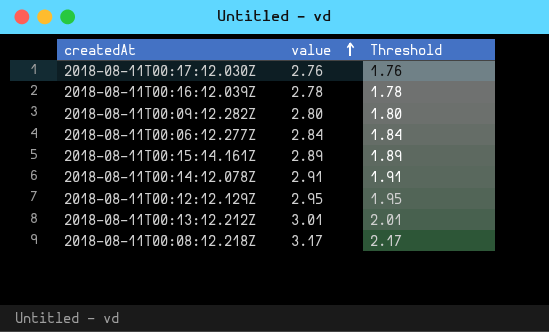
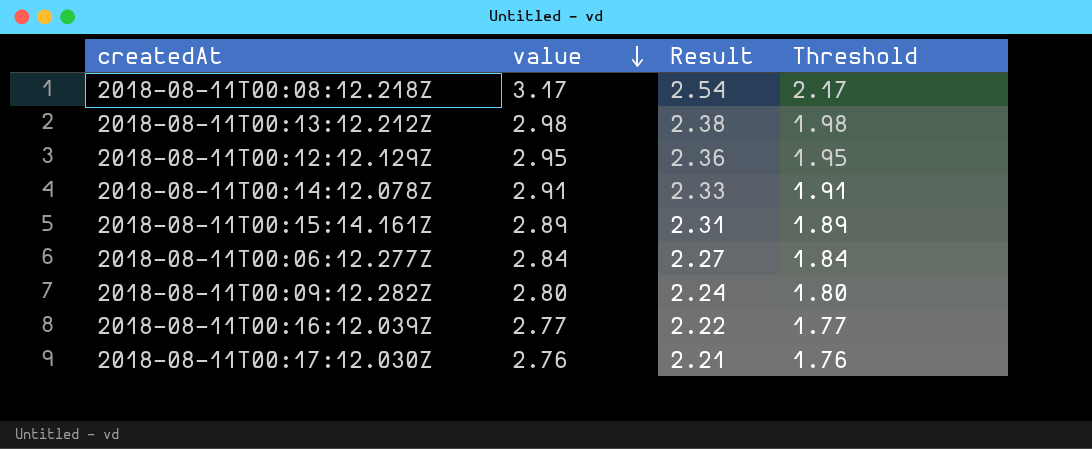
row order: value ascending -> value descending
column Result | formula: none -> [value] * 0.8
2018-08-11T00:13:12.212Z | value: 3.01 -> 2.98
2018-08-11T00:13:12.212Z | Threshold: 2.01 -> 1.98
2018-08-11T00:16:12.039Z | value: 2.78 -> 2.77
2018-08-11T00:16:12.039Z | Threshold: 1.78 -> 1.77

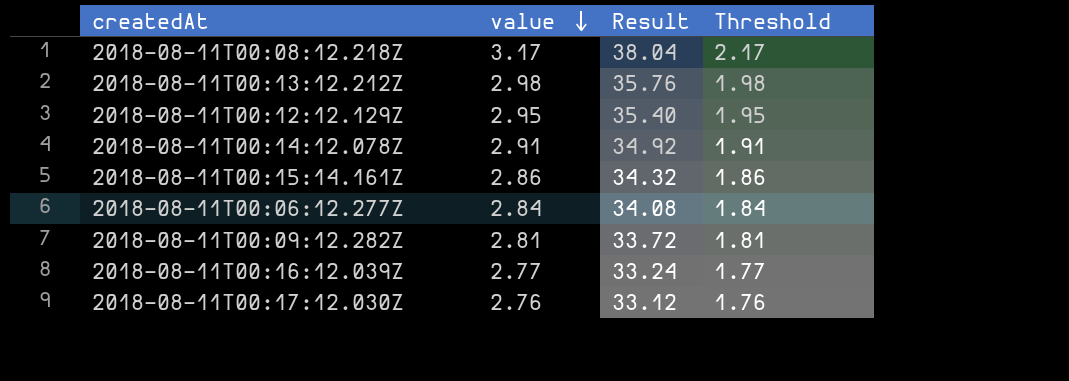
column Result | formula: [value] * 0.8 -> [value] * 12
2018-08-11T00:15:14.161Z | value: 2.89 -> 2.86
2018-08-11T00:15:14.161Z | Threshold: 1.89 -> 1.86
2018-08-11T00:09:12.282Z | value: 2.80 -> 2.81
2018-08-11T00:09:12.282Z | Threshold: 1.80 -> 1.81

